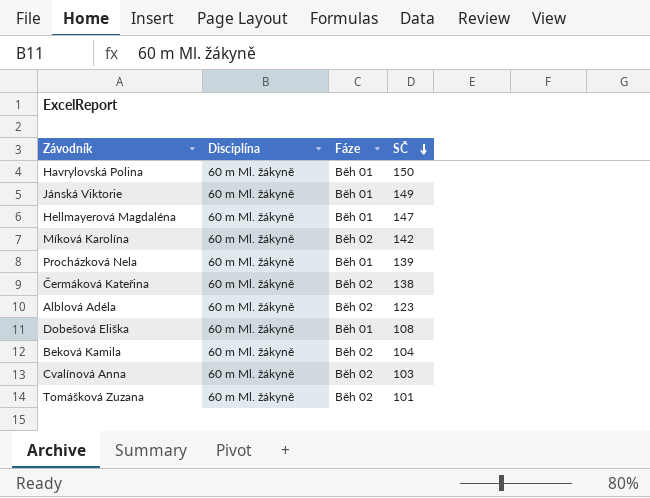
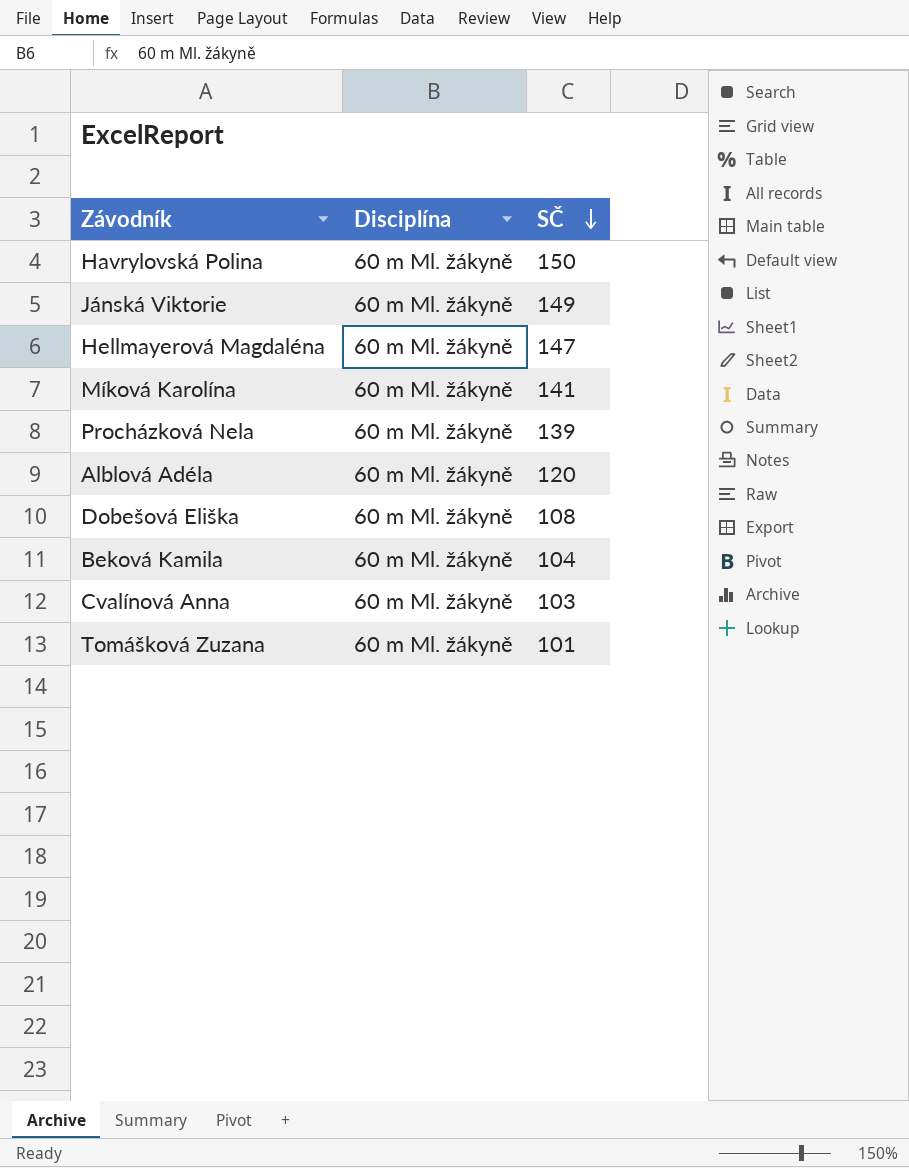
column Fáze | position: 3 -> none
row Čermáková Kateřina: 60 m Ml. žákyně | Běh 02 | 138 -> none
Míková Karolína | SČ: 142 -> 141
Alblová Adéla | SČ: 123 -> 120

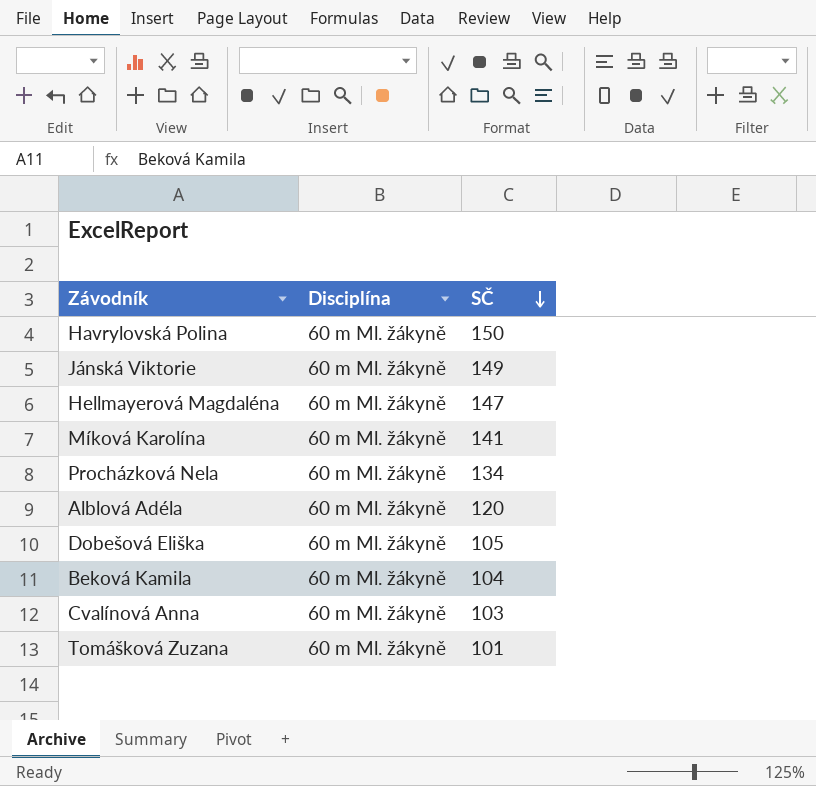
Procházková Nela | SČ: 139 -> 134
Dobešová Eliška | SČ: 108 -> 105

